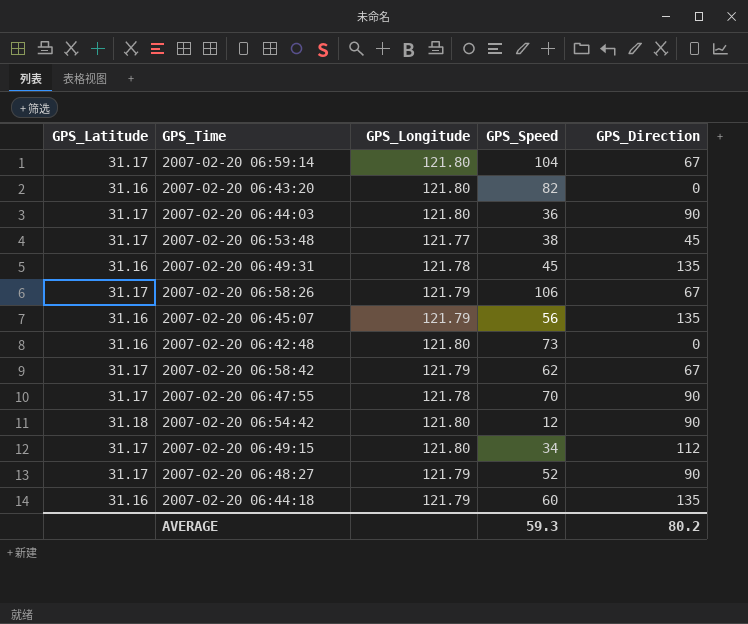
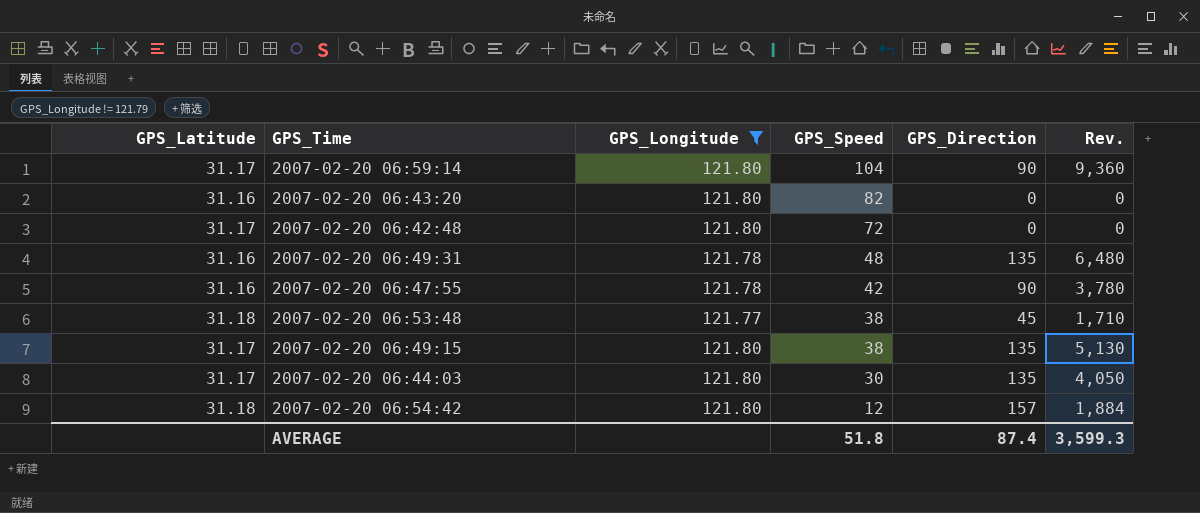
filter: none -> GPS_Longitude != 121.79
row order: none -> GPS_Speed descending
column Rev. | formula: none -> [GPS_Speed] * [GPS_Direction]
2007-02-20 06:59:14 | GPS_Direction: 67 -> 90
2007-02-20 06:42:48 | GPS_Latitude: 31.16 -> 31.17
2007-02-20 06:42:48 | GPS_Speed: 73 -> 72
2007-02-20 06:49:31 | GPS_Speed: 45 -> 48
2007-02-20 06:47:55 | GPS_Latitude: 31.17 -> 31.16
2007-02-20 06:47:55 | GPS_Speed: 70 -> 42
2007-02-20 06:53:48 | GPS_Latitude: 31.17 -> 31.18
2007-02-20 06:49:15 | GPS_Speed: 34 -> 38
2007-02-20 06:49:15 | GPS_Direction: 112 -> 135
2007-02-20 06:44:03 | GPS_Speed: 36 -> 30
2007-02-20 06:44:03 | GPS_Direction: 90 -> 135
2007-02-20 06:54:42 | GPS_Direction: 90 -> 157
AVERAGE | GPS_Speed: 59.3 -> 51.8
AVERAGE | GPS_Direction: 80.2 -> 87.4

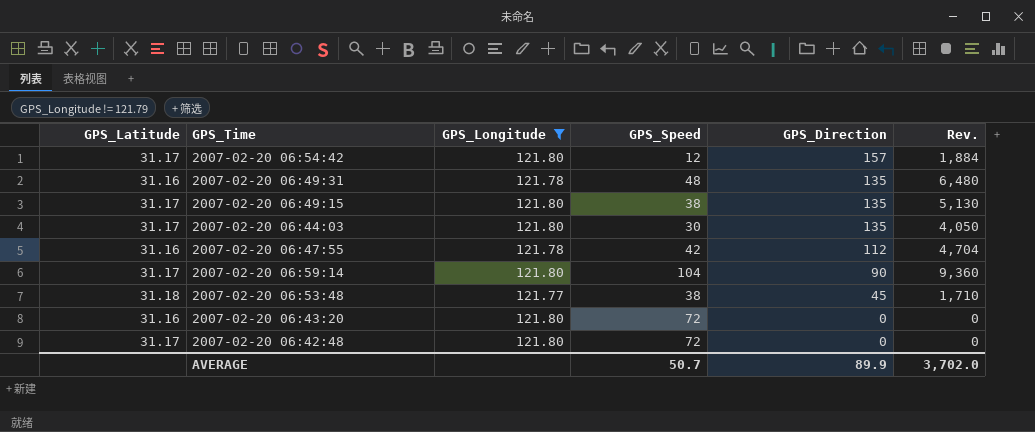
row order: GPS_Speed descending -> GPS_Direction descending
2007-02-20 06:54:42 | GPS_Latitude: 31.18 -> 31.17
2007-02-20 06:47:55 | GPS_Direction: 90 -> 112
2007-02-20 06:47:55 | Rev.: 3,780 -> 4,704
2007-02-20 06:43:20 | GPS_Speed: 82 -> 72
AVERAGE | GPS_Speed: 51.8 -> 50.7
AVERAGE | GPS_Direction: 87.4 -> 89.9
AVERAGE | Rev.: 3,599.3 -> 3,702.0

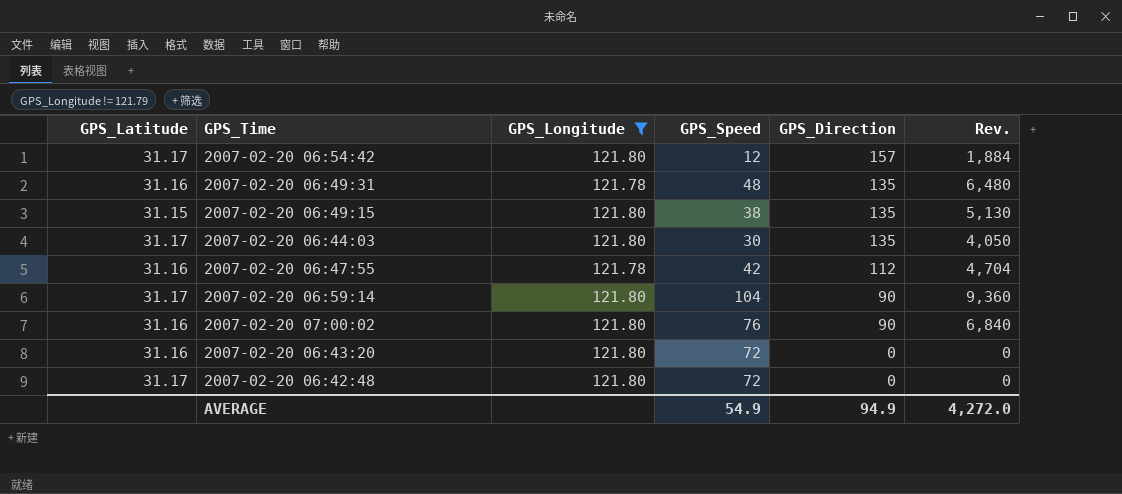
row 2007-02-20 06:53:48: 31.18 | 121.77 | 38 | 45 | 1,710 -> none
2007-02-20 06:49:15 | GPS_Latitude: 31.17 -> 31.15
row 2007-02-20 07:00:02: none -> 31.16 | 121.80 | 76 | 90 | 6,840
AVERAGE | GPS_Speed: 50.7 -> 54.9
AVERAGE | GPS_Direction: 89.9 -> 94.9
AVERAGE | Rev.: 3,702.0 -> 4,272.0

